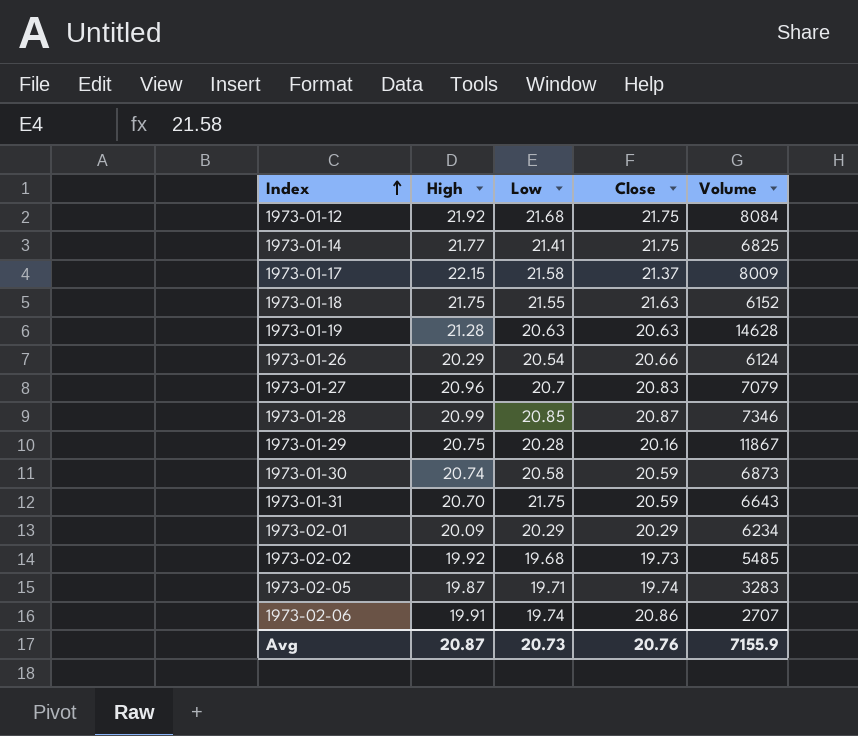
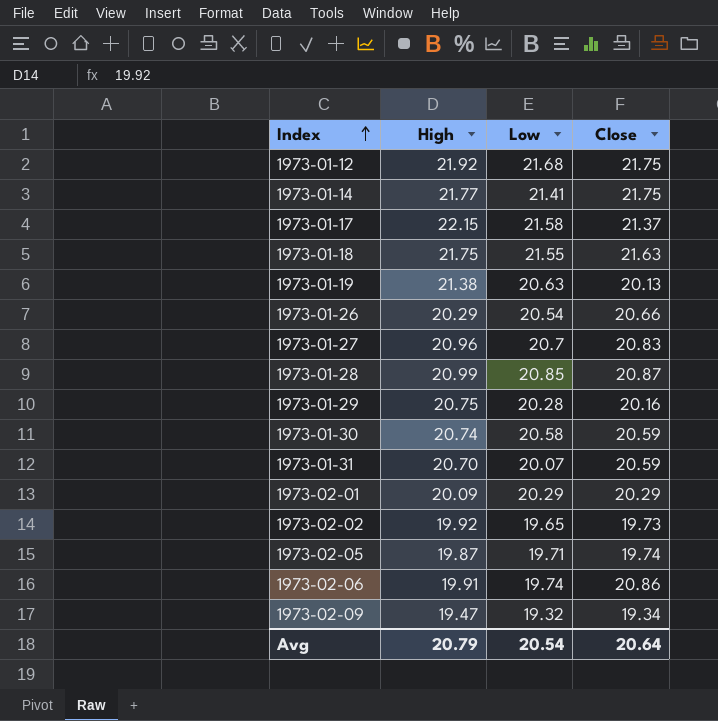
column Volume | position: 5 -> none
1973-01-19 | High: 21.28 -> 21.38
1973-01-19 | Close: 20.63 -> 20.13
1973-01-31 | Low: 21.75 -> 20.07
1973-02-02 | Low: 19.68 -> 19.65
row 1973-02-09: none -> 19.47 | 19.32 | 19.34
Avg | High: 20.87 -> 20.79
Avg | Low: 20.73 -> 20.54
Avg | Close: 20.76 -> 20.64

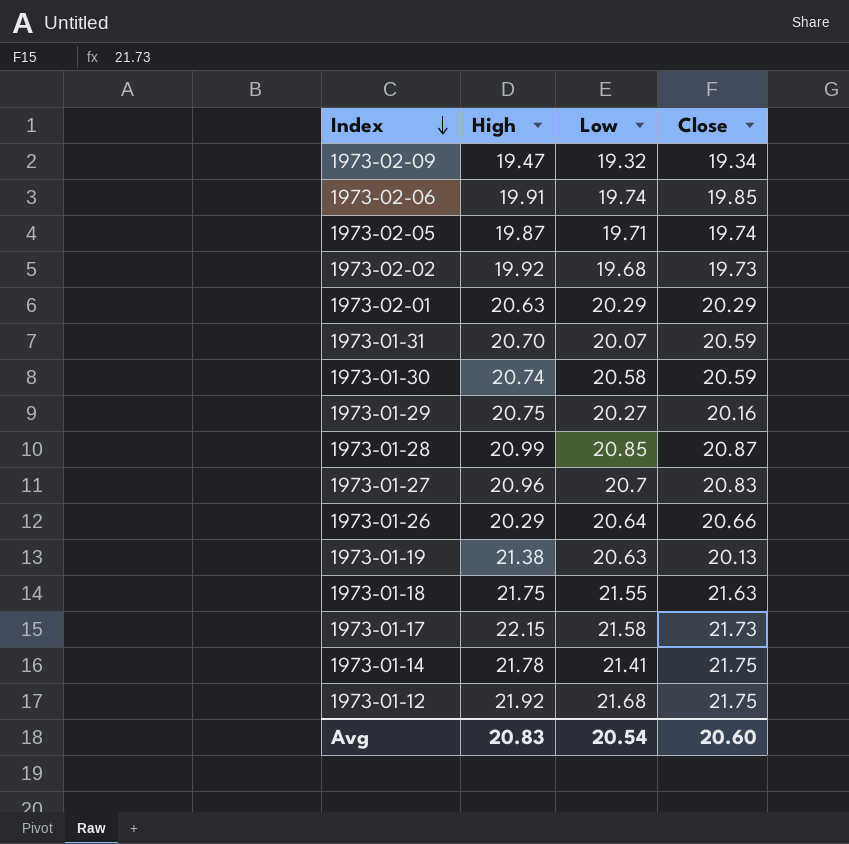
row order: Index ascending -> Index descending
1973-02-06 | Close: 20.86 -> 19.85
1973-02-02 | Low: 19.65 -> 19.68
1973-02-01 | High: 20.09 -> 20.63
1973-01-29 | Low: 20.28 -> 20.27
1973-01-26 | Low: 20.54 -> 20.64
1973-01-17 | Close: 21.37 -> 21.73
1973-01-14 | High: 21.77 -> 21.78
Avg | High: 20.79 -> 20.83
Avg | Close: 20.64 -> 20.60

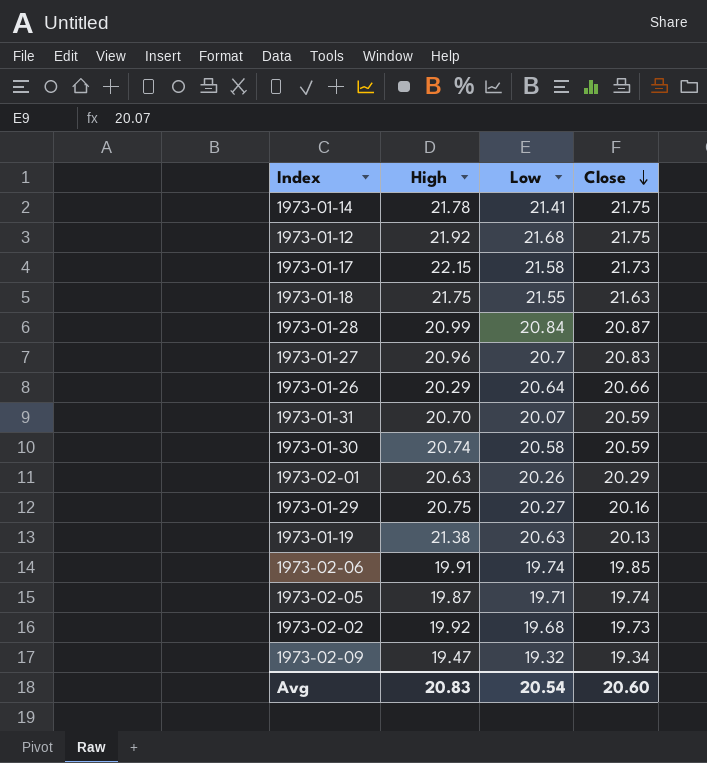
row order: Index descending -> Close descending
1973-01-28 | Low: 20.85 -> 20.84
1973-02-01 | Low: 20.29 -> 20.26

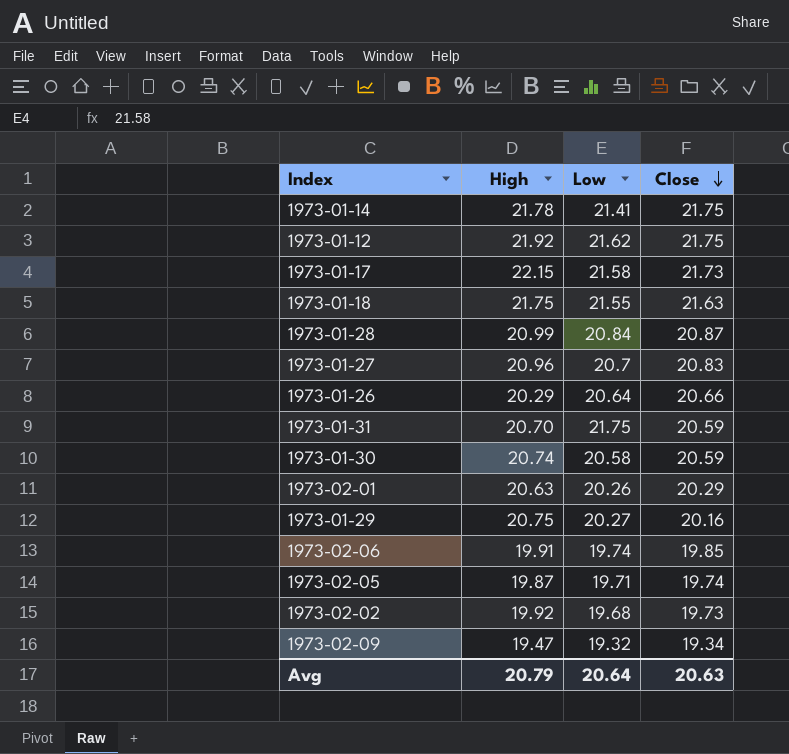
row 1973-01-19: 21.38 | 20.63 | 20.13 -> none
1973-01-12 | Low: 21.68 -> 21.62
1973-01-31 | Low: 20.07 -> 21.75
Avg | High: 20.83 -> 20.79
Avg | Low: 20.54 -> 20.64
Avg | Close: 20.60 -> 20.63

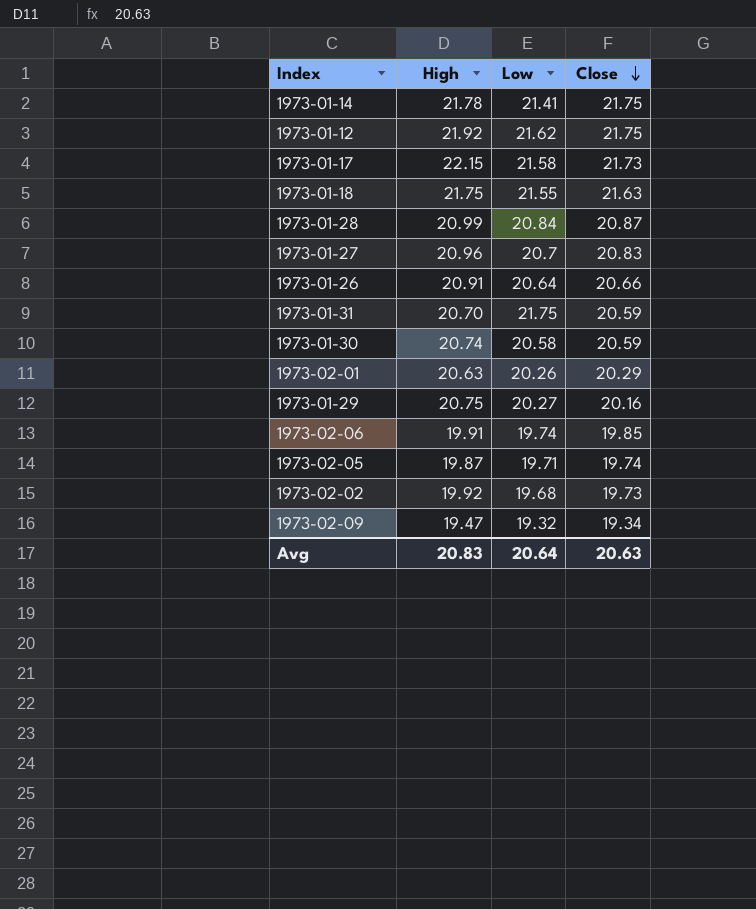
1973-01-26 | High: 20.29 -> 20.91
Avg | High: 20.79 -> 20.83

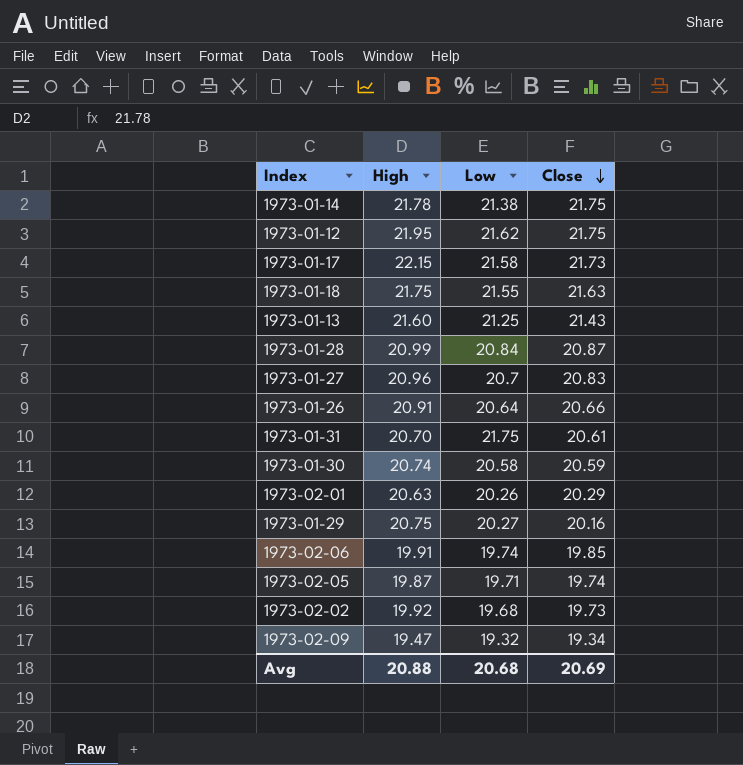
1973-01-14 | Low: 21.41 -> 21.38
1973-01-12 | High: 21.92 -> 21.95
row 1973-01-13: none -> 21.60 | 21.25 | 21.43
1973-01-31 | Close: 20.59 -> 20.61
Avg | High: 20.83 -> 20.88
Avg | Low: 20.64 -> 20.68
Avg | Close: 20.63 -> 20.69

